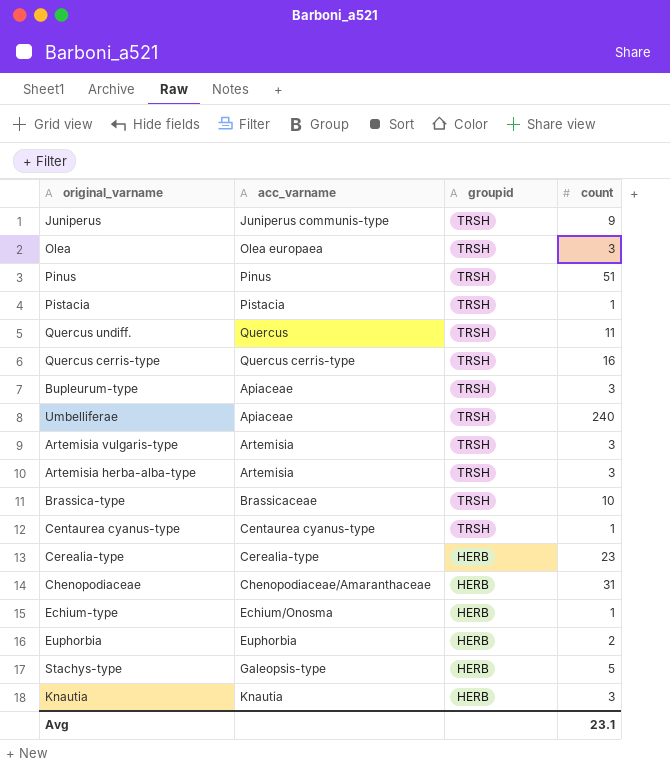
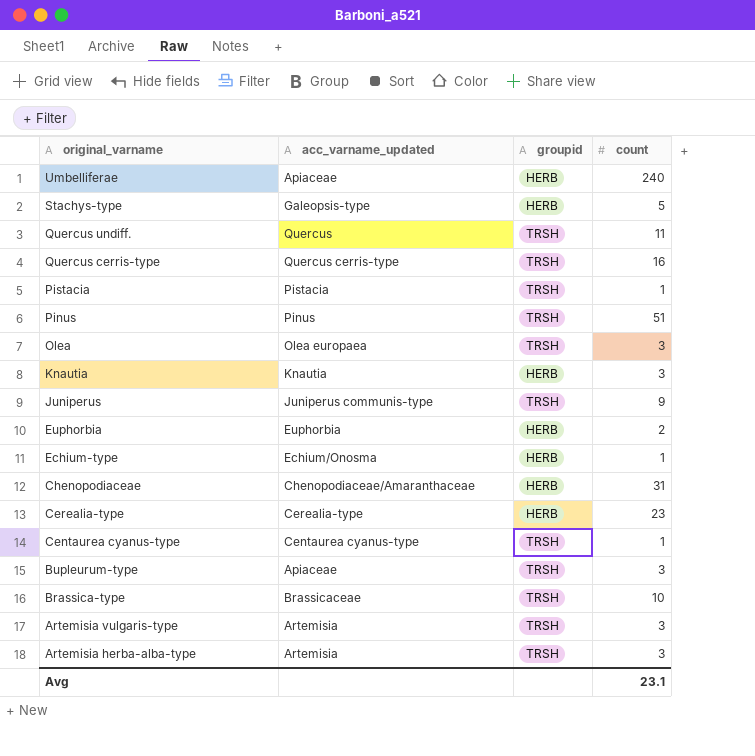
row order: groupid descending -> original_varname descending
column name: acc_varname -> acc_varname_updated
Umbelliferae | groupid: TRSH -> HERB

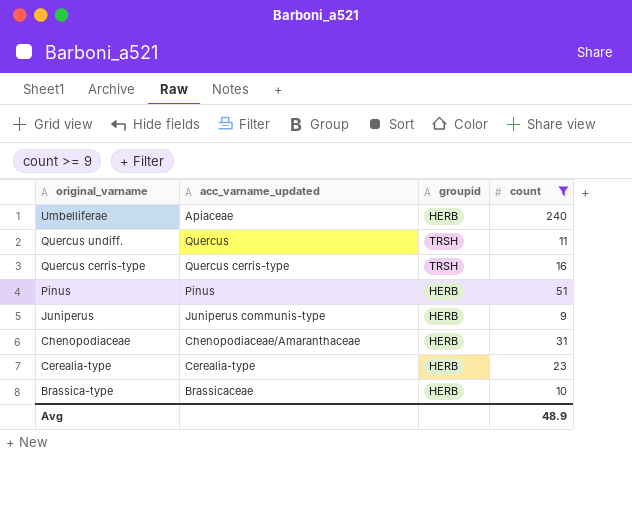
filter: none -> count >= 9
Pinus | groupid: TRSH -> HERB
Juniperus | groupid: TRSH -> HERB
Brassica-type | groupid: TRSH -> HERB
Avg | count: 23.1 -> 48.9

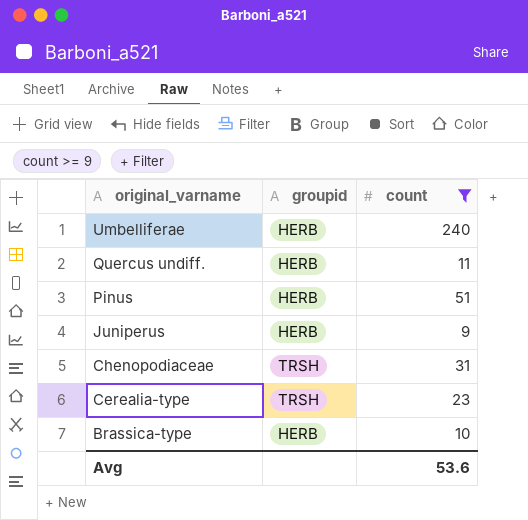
column acc_varname_updated | position: 2 -> none
row Quercus cerris-type: Quercus cerris-type | TRSH | 16 -> none
Quercus undiff. | groupid: TRSH -> HERB
Chenopodiaceae | groupid: HERB -> TRSH
Cerealia-type | groupid: HERB -> TRSH
Avg | count: 48.9 -> 53.6

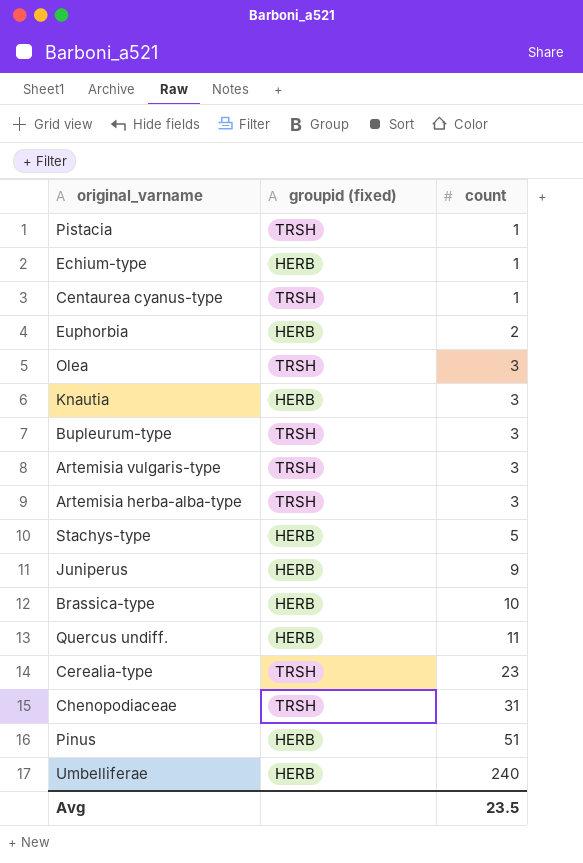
filter: count >= 9 -> none
row order: original_varname descending -> count ascending
column name: groupid -> groupid (fixed)
Avg | count: 53.6 -> 23.5

